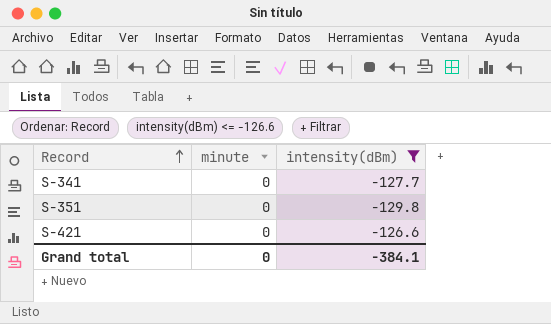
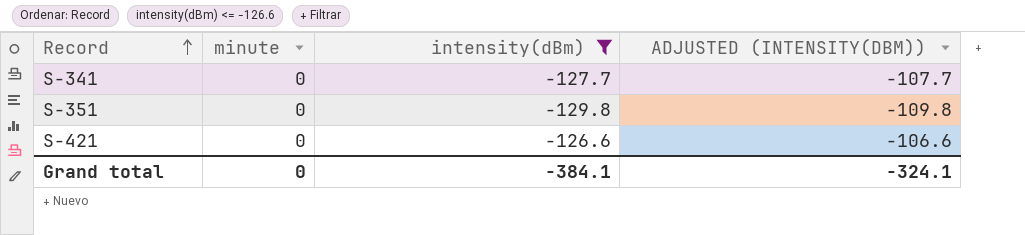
column ADJUSTED (INTENSITY(DBM)) | formula: none -> [intensity(dBm)] + 20

